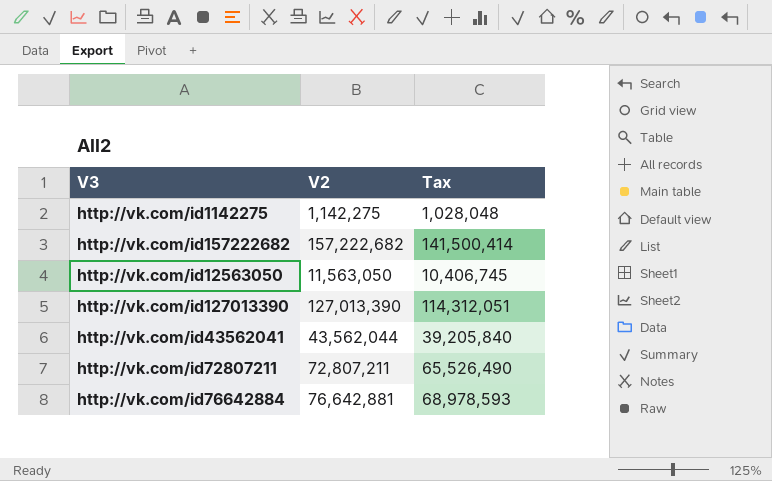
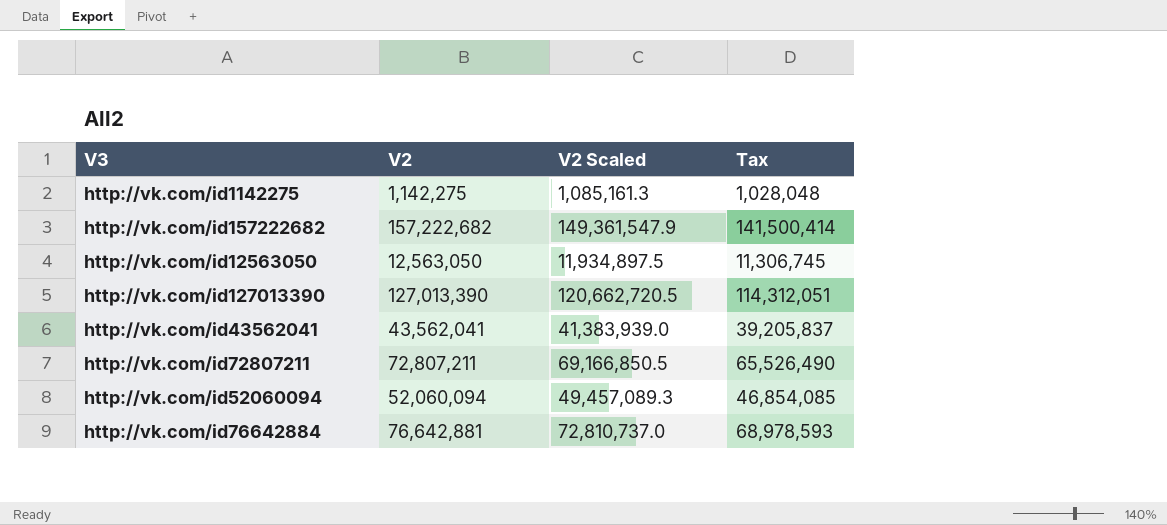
column V2 Scaled | formula: none -> [V2] * 0.95
http://vk.com/id12563050 | V2: 11,563,050 -> 12,563,050
http://vk.com/id12563050 | Tax: 10,406,745 -> 11,306,745
http://vk.com/id43562041 | V2: 43,562,044 -> 43,562,041
http://vk.com/id43562041 | Tax: 39,205,840 -> 39,205,837
row http://vk.com/id52060094: none -> 52,060,094 | 49,457,089.3 | 46,854,085

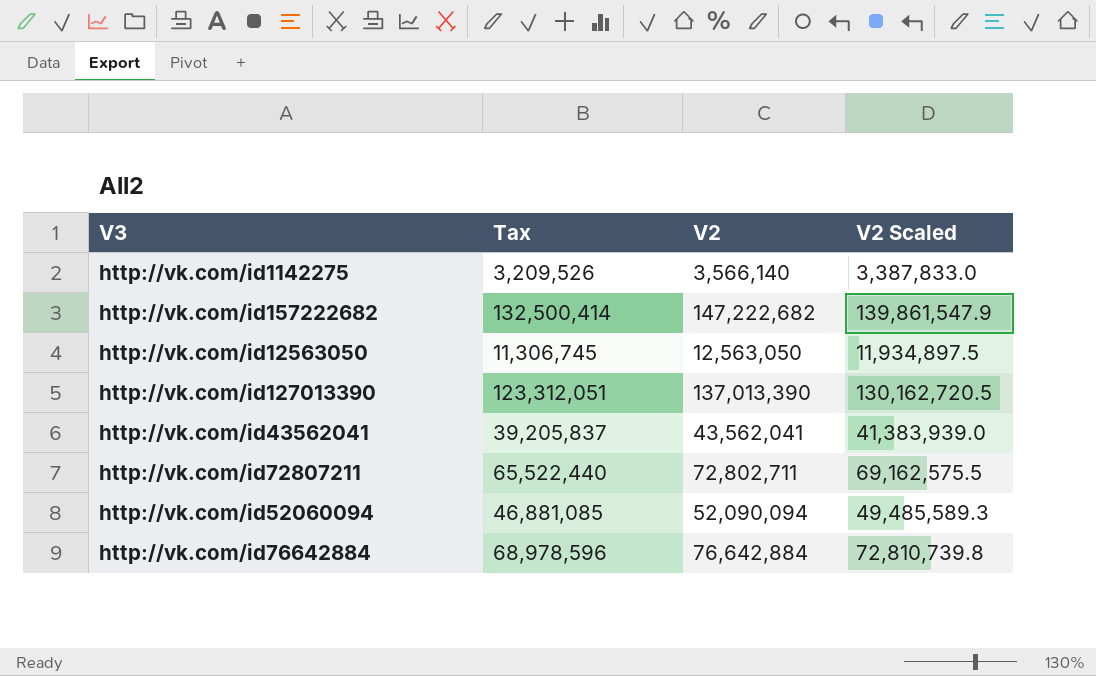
column Tax | position: 4 -> 2
http://vk.com/id1142275 | Tax: 1,028,048 -> 3,209,526
http://vk.com/id1142275 | V2: 1,142,275 -> 3,566,140
http://vk.com/id1142275 | V2 Scaled: 1,085,161.3 -> 3,387,833.0
http://vk.com/id157222682 | Tax: 141,500,414 -> 132,500,414
http://vk.com/id157222682 | V2: 157,222,682 -> 147,222,682
http://vk.com/id157222682 | V2 Scaled: 149,361,547.9 -> 139,861,547.9
http://vk.com/id127013390 | Tax: 114,312,051 -> 123,312,051
http://vk.com/id127013390 | V2: 127,013,390 -> 137,013,390
http://vk.com/id127013390 | V2 Scaled: 120,662,720.5 -> 130,162,720.5
http://vk.com/id72807211 | Tax: 65,526,490 -> 65,522,440
http://vk.com/id72807211 | V2: 72,807,211 -> 72,802,711
http://vk.com/id72807211 | V2 Scaled: 69,166,850.5 -> 69,162,575.5
http://vk.com/id52060094 | Tax: 46,854,085 -> 46,881,085
http://vk.com/id52060094 | V2: 52,060,094 -> 52,090,094
http://vk.com/id52060094 | V2 Scaled: 49,457,089.3 -> 49,485,589.3
http://vk.com/id76642884 | Tax: 68,978,593 -> 68,978,596
http://vk.com/id76642884 | V2: 76,642,881 -> 76,642,884
http://vk.com/id76642884 | V2 Scaled: 72,810,737.0 -> 72,810,739.8

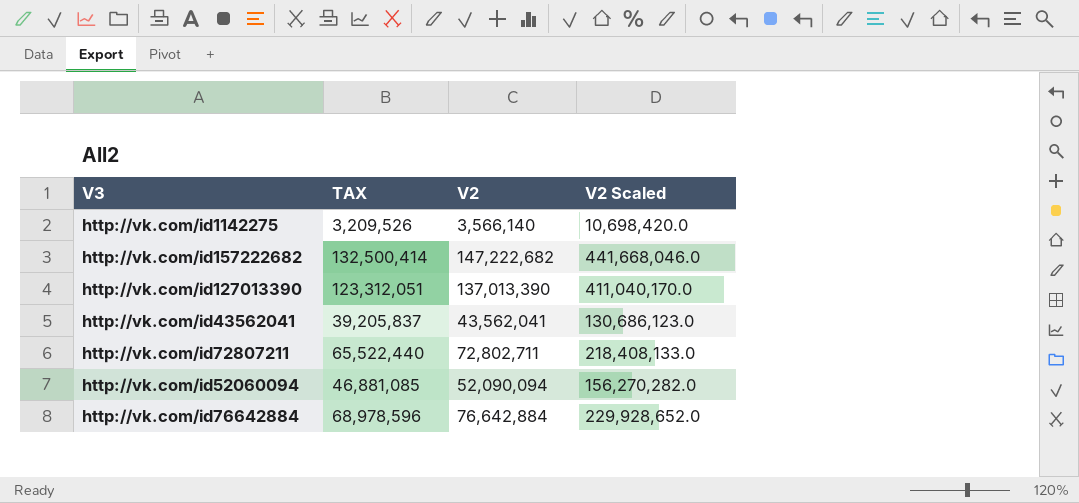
column name: Tax -> TAX
column V2 Scaled | formula: [V2] * 0.95 -> [V2] * 3
row http://vk.com/id12563050: 11,306,745 | 12,563,050 | 11,934,897.5 -> none

